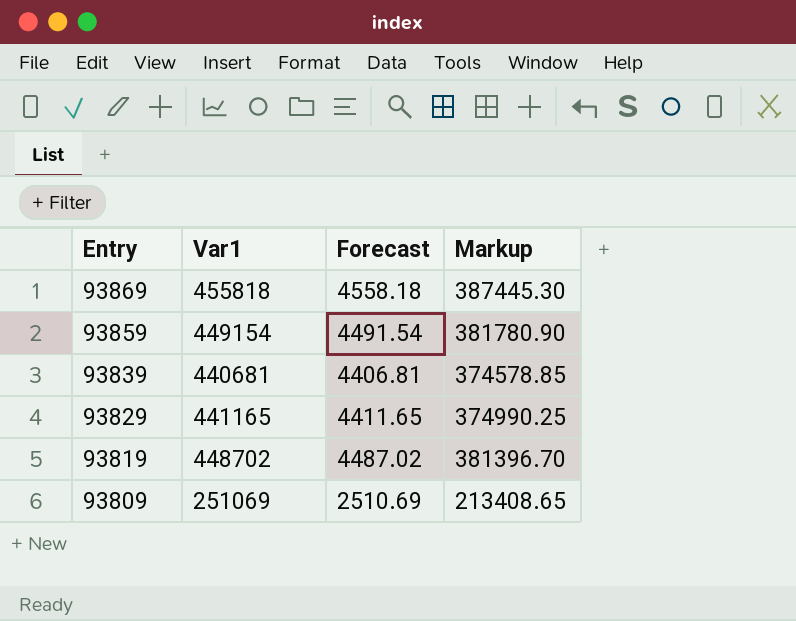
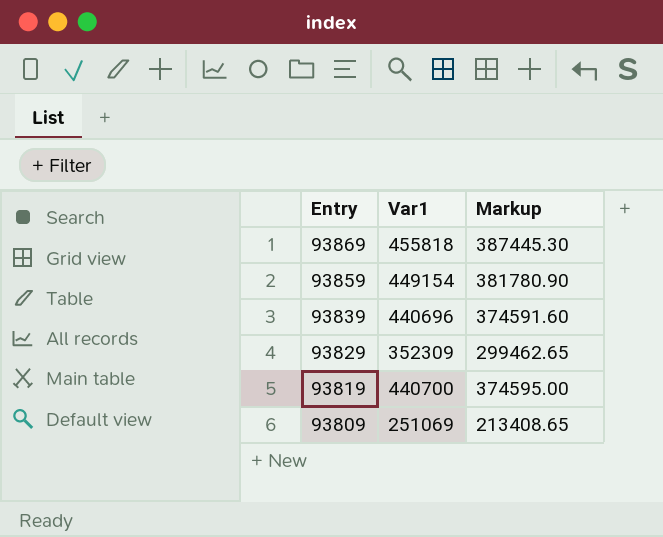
column Forecast | formula: [Var1] * 0.01 -> none
93839 | Var1: 440681 -> 440696
93839 | Markup: 374578.85 -> 374591.60
93829 | Var1: 441165 -> 352309
93829 | Markup: 374990.25 -> 299462.65
93819 | Var1: 448702 -> 440700
93819 | Markup: 381396.70 -> 374595.00

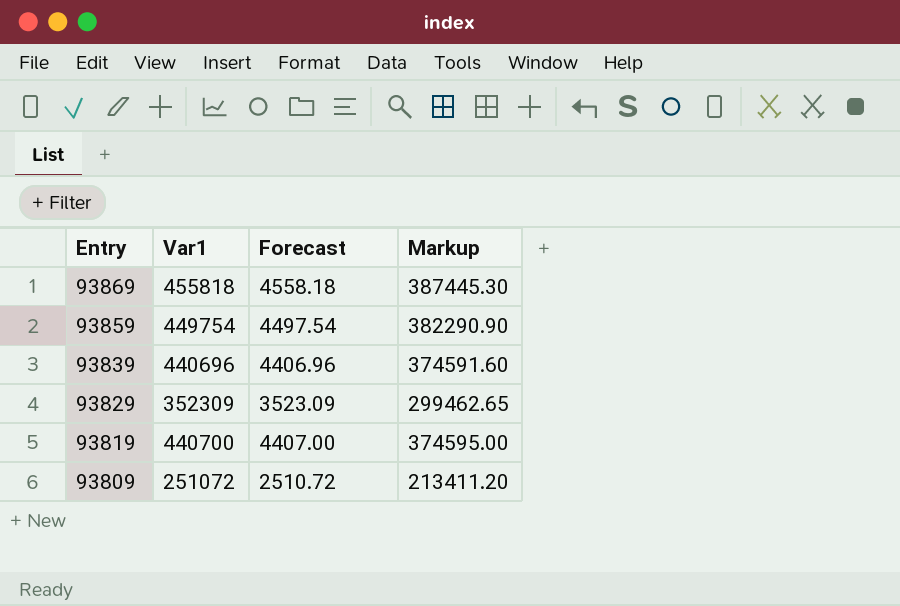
column Forecast | formula: none -> [Var1] * 0.01
93859 | Var1: 449154 -> 449754
93859 | Markup: 381780.90 -> 382290.90
93809 | Var1: 251069 -> 251072
93809 | Markup: 213408.65 -> 213411.20

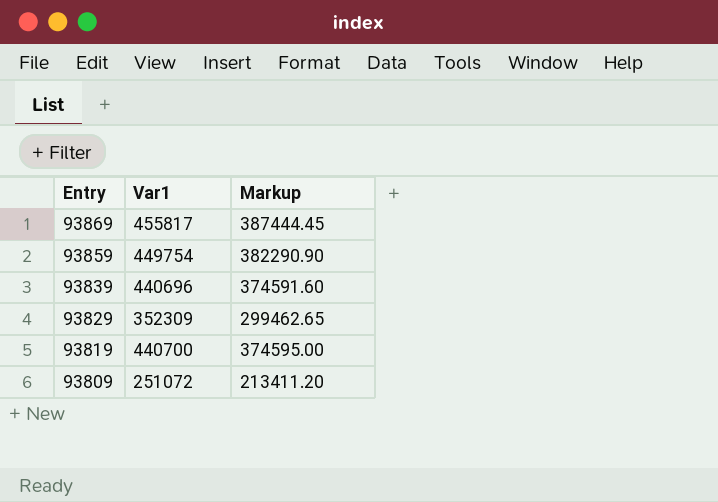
column Forecast | formula: [Var1] * 0.01 -> none
93869 | Var1: 455818 -> 455817
93869 | Markup: 387445.30 -> 387444.45

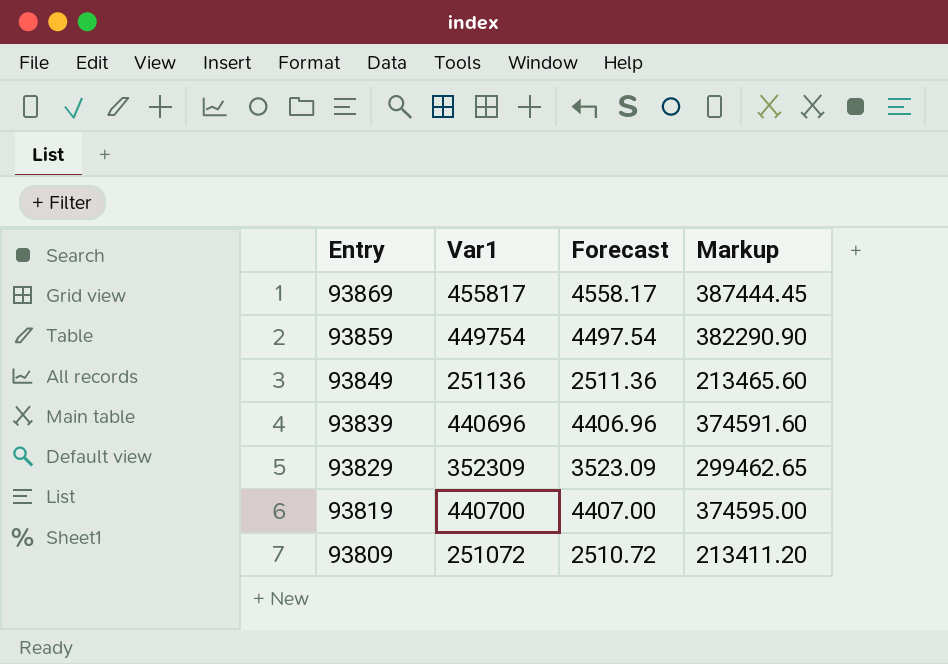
column Forecast | formula: none -> [Var1] * 0.01
row 93849: none -> 251136 | 2511.36 | 213465.60

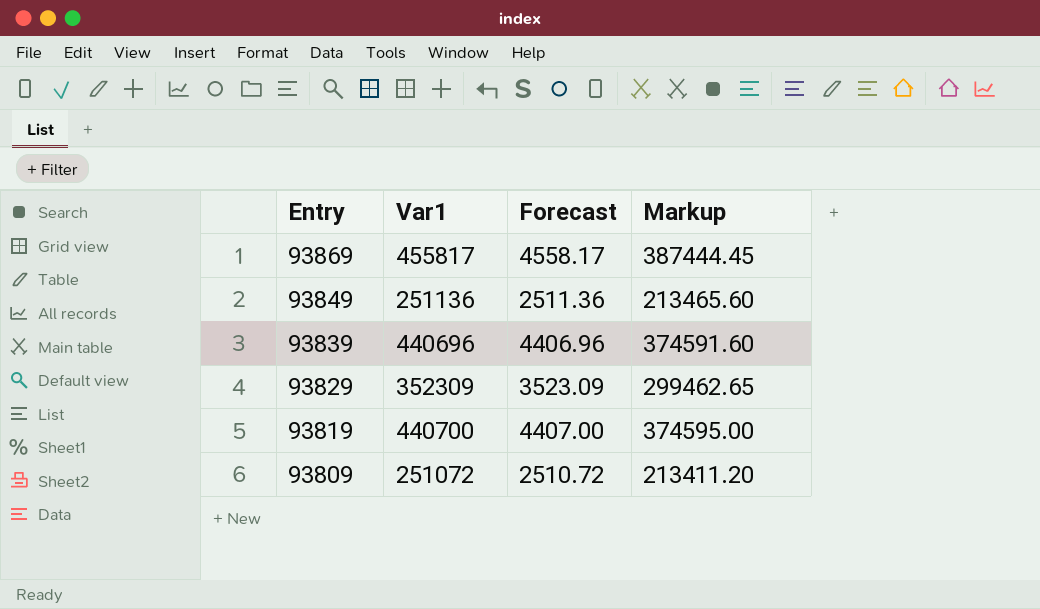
row 93859: 449754 | 4497.54 | 382290.90 -> none

